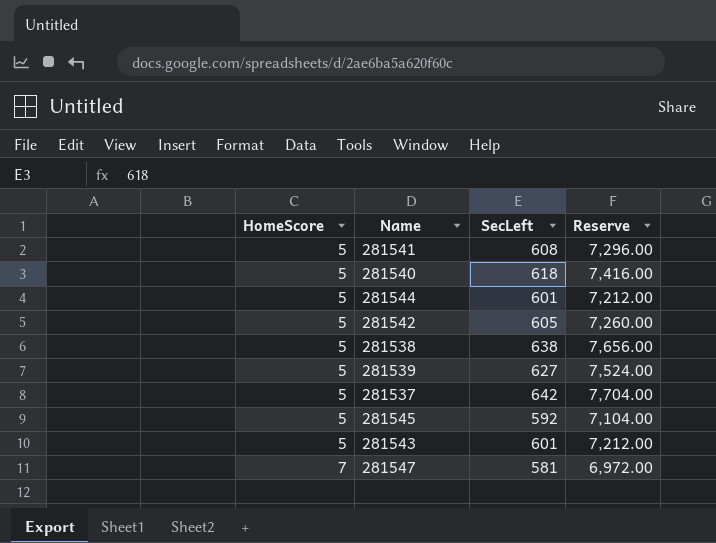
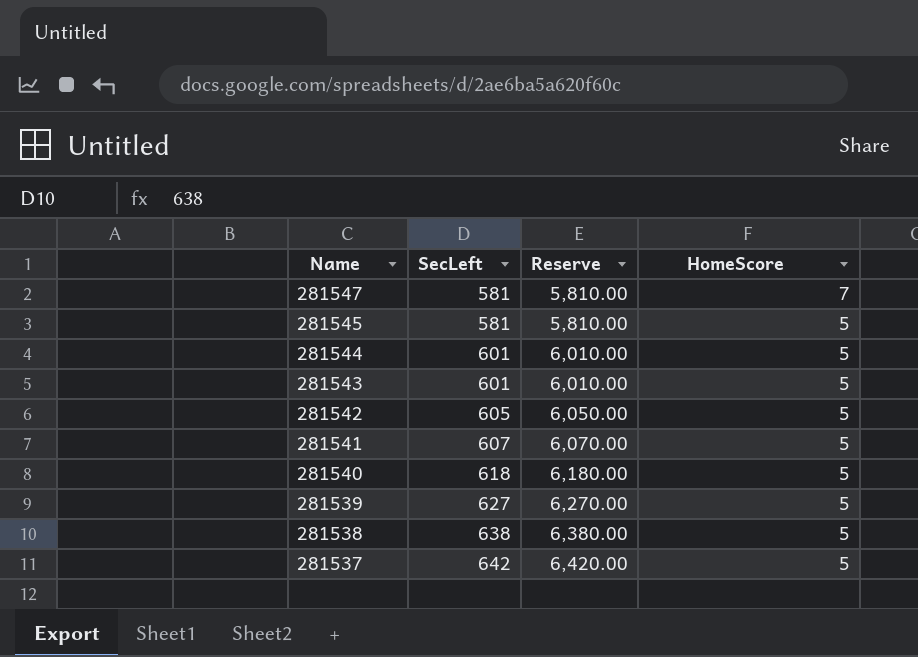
row order: HomeScore ascending -> Name descending
column Reserve | formula: [SecLeft] * 12 -> [SecLeft] * 10
column HomeScore | position: 1 -> 4
281545 | SecLeft: 592 -> 581
281541 | SecLeft: 608 -> 607

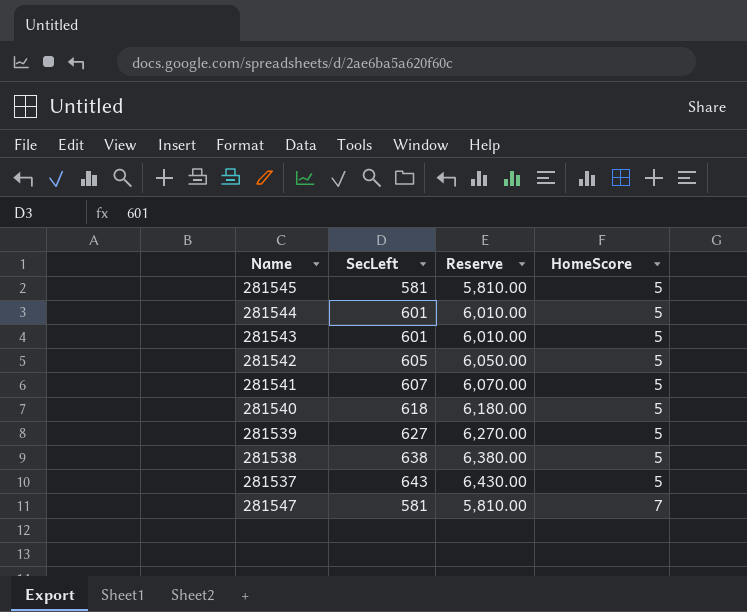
row order: Name descending -> HomeScore ascending
281537 | SecLeft: 642 -> 643
281537 | Reserve: 6,420.00 -> 6,430.00

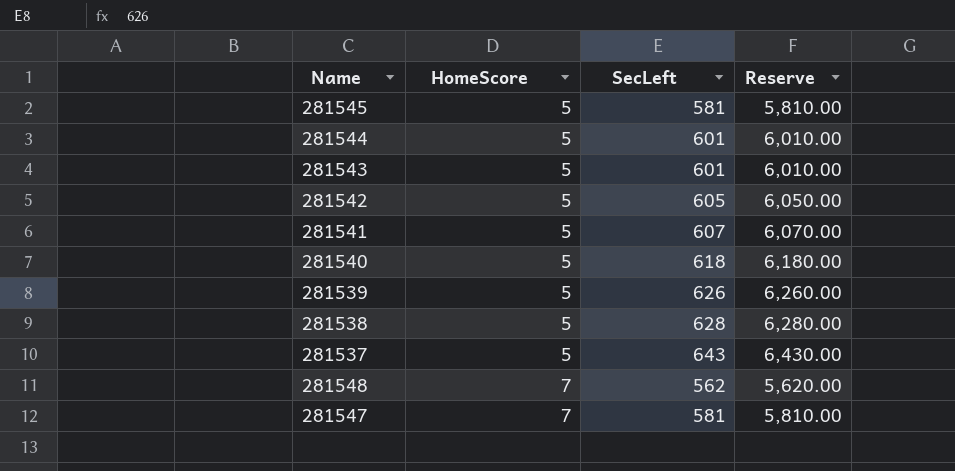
column HomeScore | position: 4 -> 2
281539 | SecLeft: 627 -> 626
281539 | Reserve: 6,270.00 -> 6,260.00
281538 | SecLeft: 638 -> 628
281538 | Reserve: 6,380.00 -> 6,280.00
row 281548: none -> 7 | 562 | 5,620.00

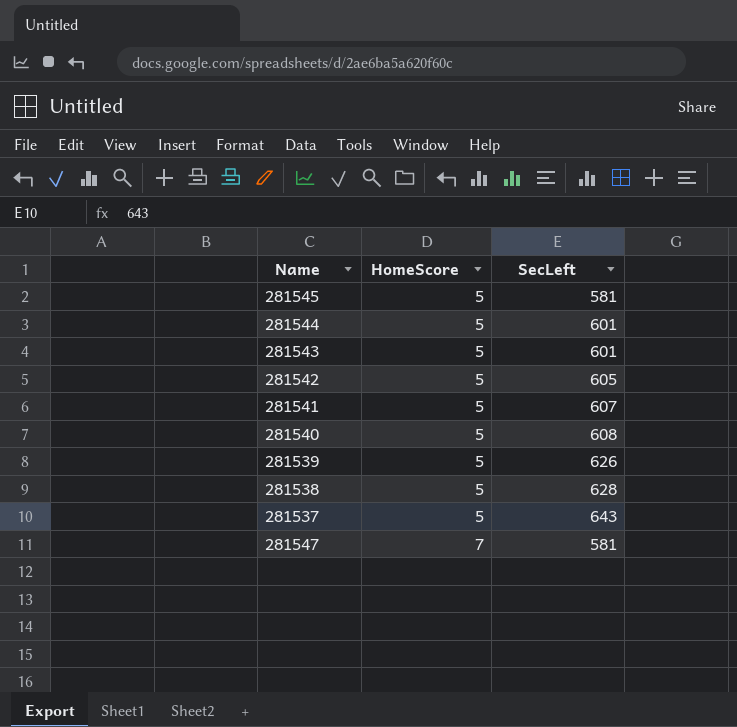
column Reserve | formula: [SecLeft] * 10 -> none
row 281548: 7 | 562 | 5,620.00 -> none
281540 | SecLeft: 618 -> 608

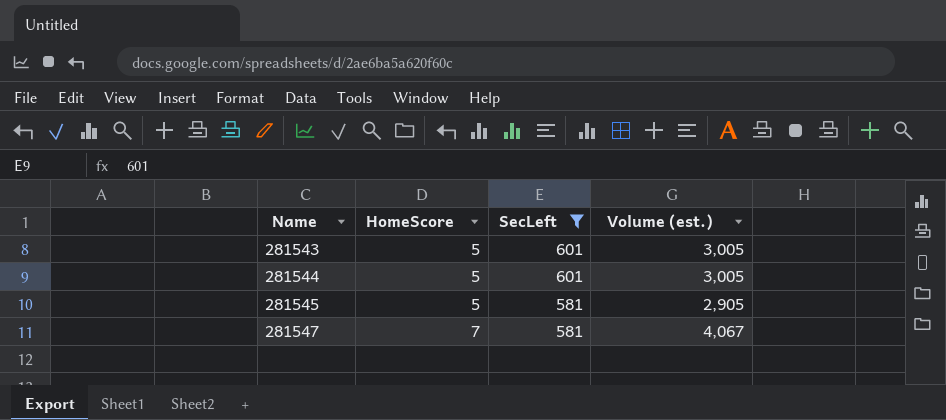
filter: none -> SecLeft <= 601
row order: HomeScore ascending -> Name ascending
column Volume (est.) | formula: none -> [HomeScore] * [SecLeft]

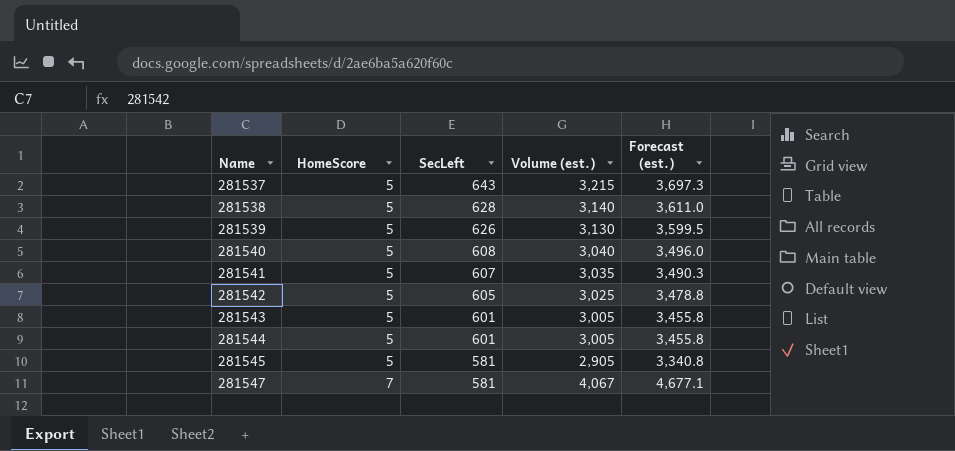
filter: SecLeft <= 601 -> none
column Forecast (est.) | formula: none -> [Volume (est.)] * 1.15

